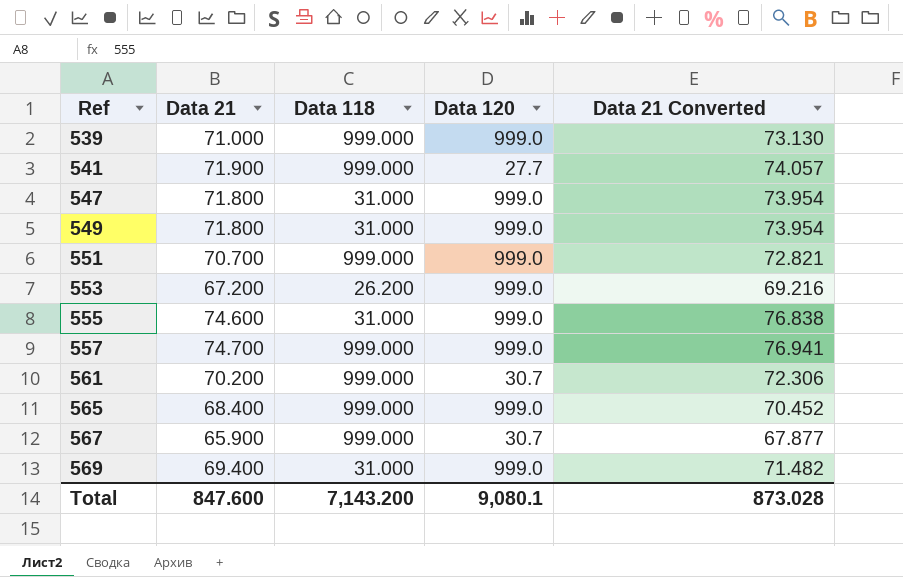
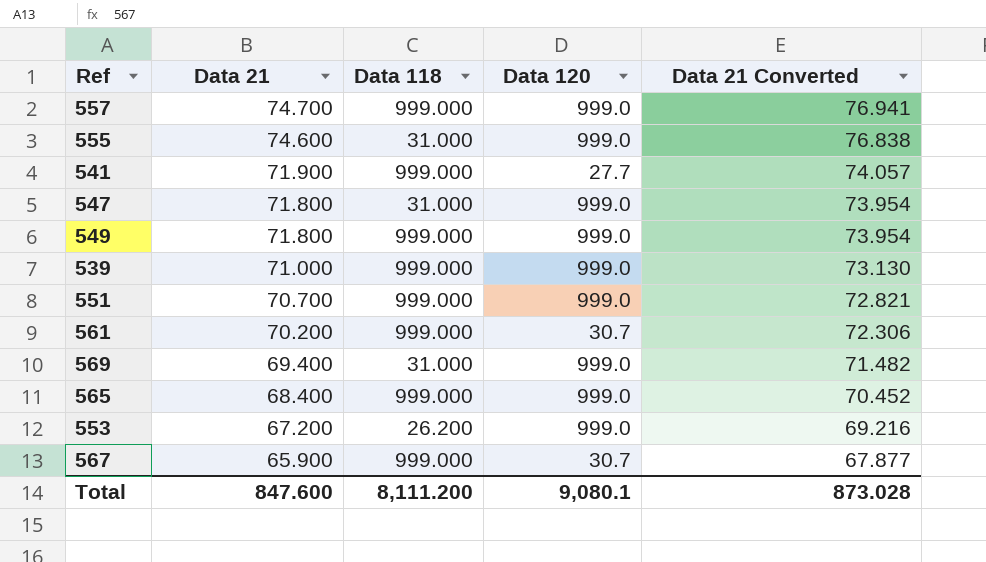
row order: Ref ascending -> Data 21 descending
549 | Data 118: 31.000 -> 999.000
Total | Data 118: 7,143.200 -> 8,111.200

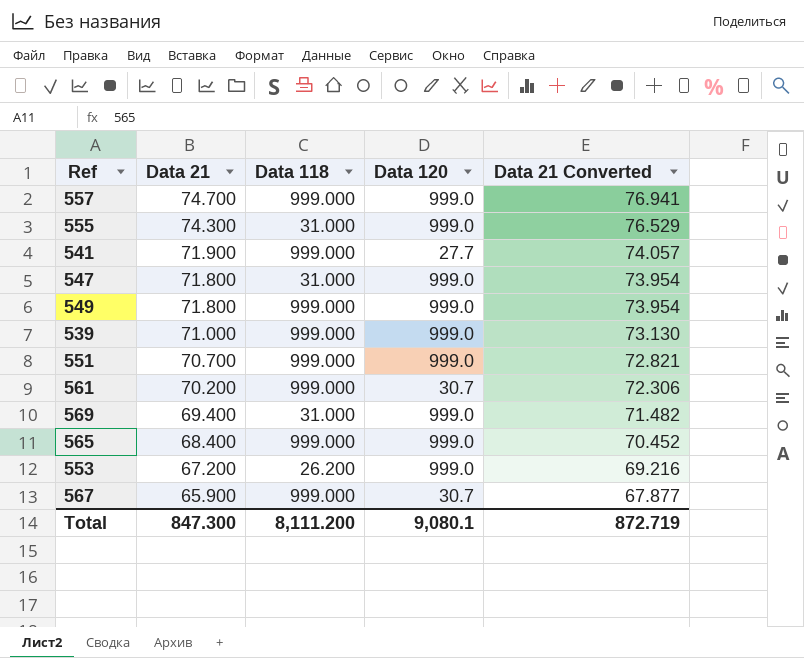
555 | Data 21: 74.600 -> 74.300
555 | Data 21 Converted: 76.838 -> 76.529
Total | Data 21: 847.600 -> 847.300
Total | Data 21 Converted: 873.028 -> 872.719

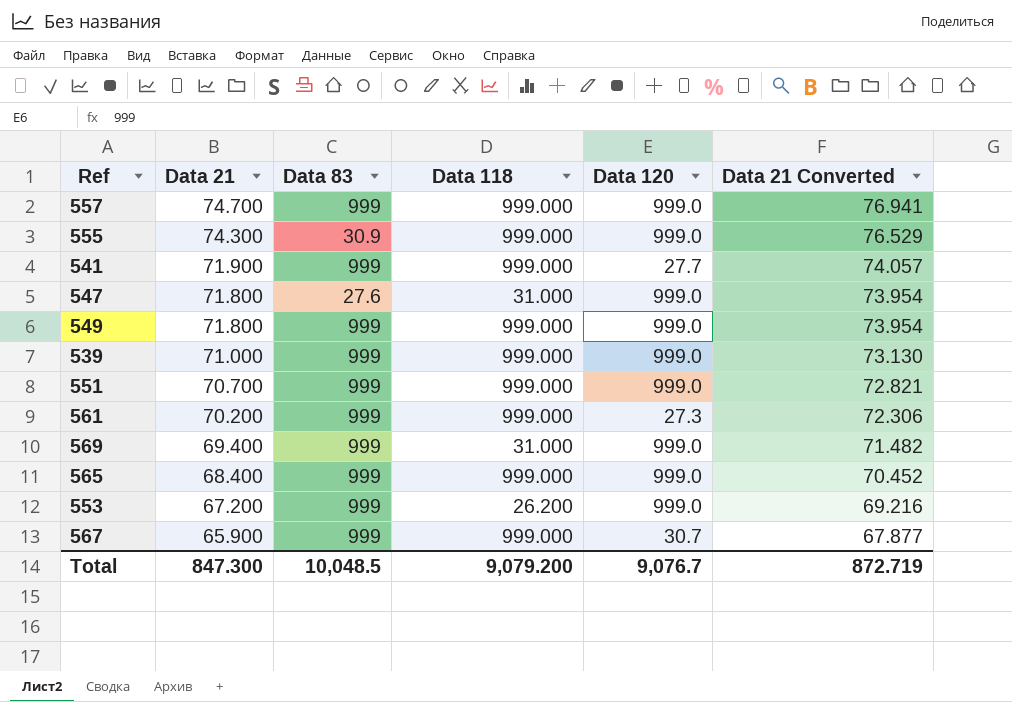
column Data 83 | position: none -> 3
555 | Data 118: 31.000 -> 999.000
561 | Data 120: 30.7 -> 27.3
Total | Data 118: 8,111.200 -> 9,079.200
Total | Data 120: 9,080.1 -> 9,076.7

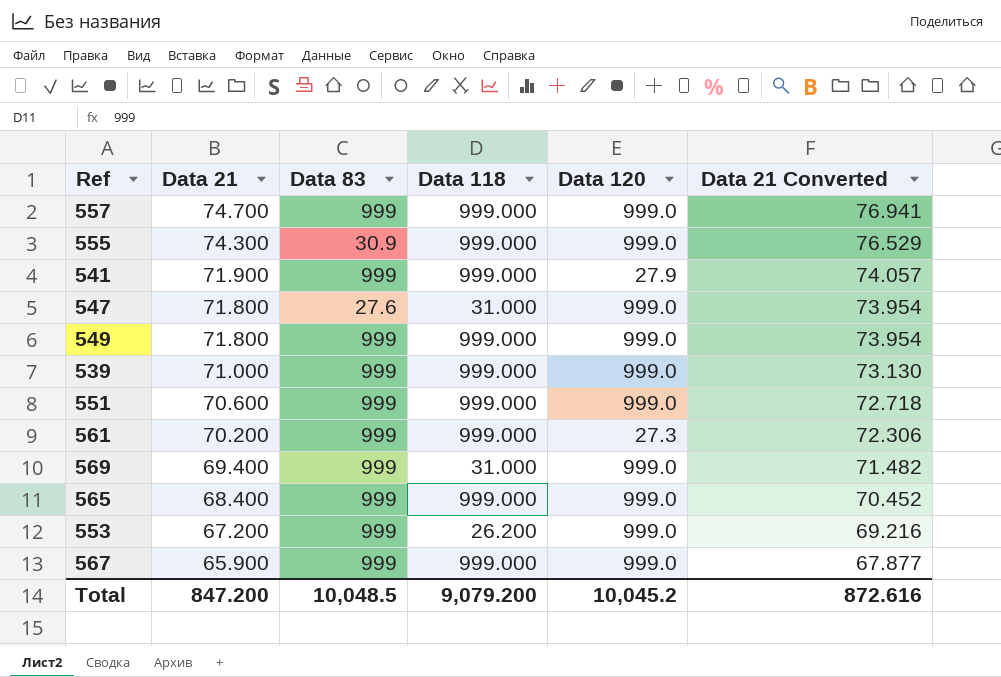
541 | Data 120: 27.7 -> 27.9
551 | Data 21: 70.700 -> 70.600
551 | Data 21 Converted: 72.821 -> 72.718
567 | Data 120: 30.7 -> 999.0
Total | Data 21: 847.300 -> 847.200
Total | Data 120: 9,076.7 -> 10,045.2
Total | Data 21 Converted: 872.719 -> 872.616

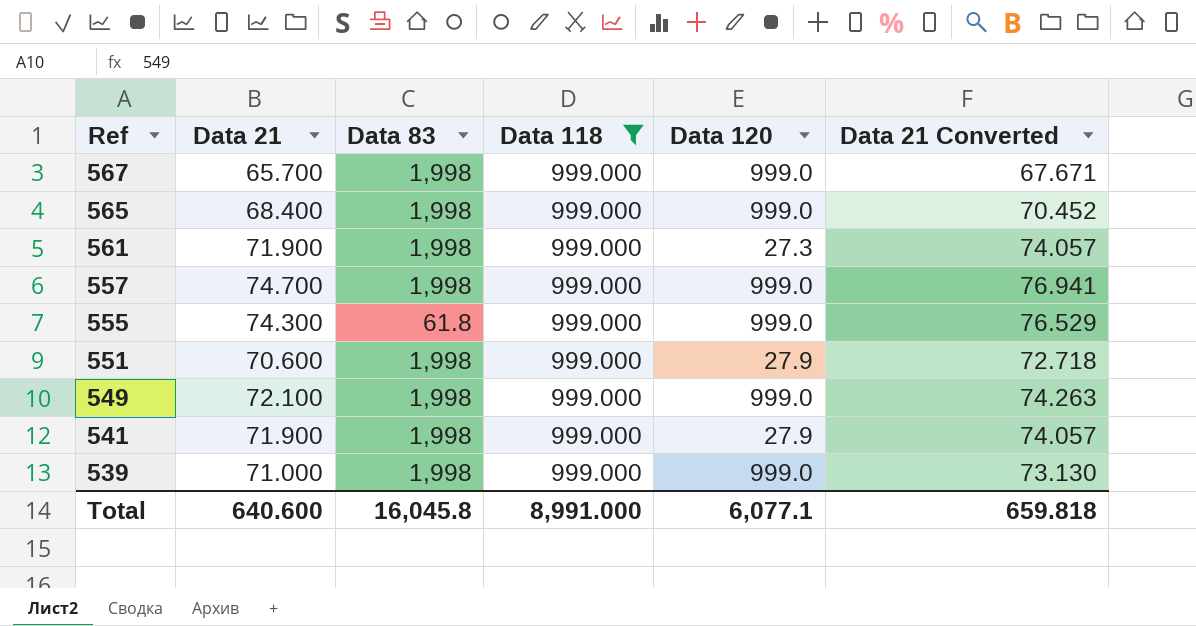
filter: none -> Data 118 = 999.000
row order: Data 21 descending -> Ref descending
567 | Data 21: 65.900 -> 65.700
567 | Data 83: 999 -> 1,998
567 | Data 21 Converted: 67.877 -> 67.671
565 | Data 83: 999 -> 1,998
561 | Data 21: 70.200 -> 71.900
561 | Data 83: 999 -> 1,998
561 | Data 21 Converted: 72.306 -> 74.057
557 | Data 83: 999 -> 1,998
555 | Data 83: 30.9 -> 61.8
551 | Data 83: 999 -> 1,998
551 | Data 120: 999.0 -> 27.9
549 | Data 21: 71.800 -> 72.100
549 | Data 83: 999 -> 1,998
549 | Data 21 Converted: 73.954 -> 74.263
541 | Data 83: 999 -> 1,998
539 | Data 83: 999 -> 1,998
Total | Data 21: 847.200 -> 640.600
Total | Data 83: 10,048.5 -> 16,045.8
Total | Data 118: 9,079.200 -> 8,991.000
Total | Data 120: 10,045.2 -> 6,077.1
Total | Data 21 Converted: 872.616 -> 659.818

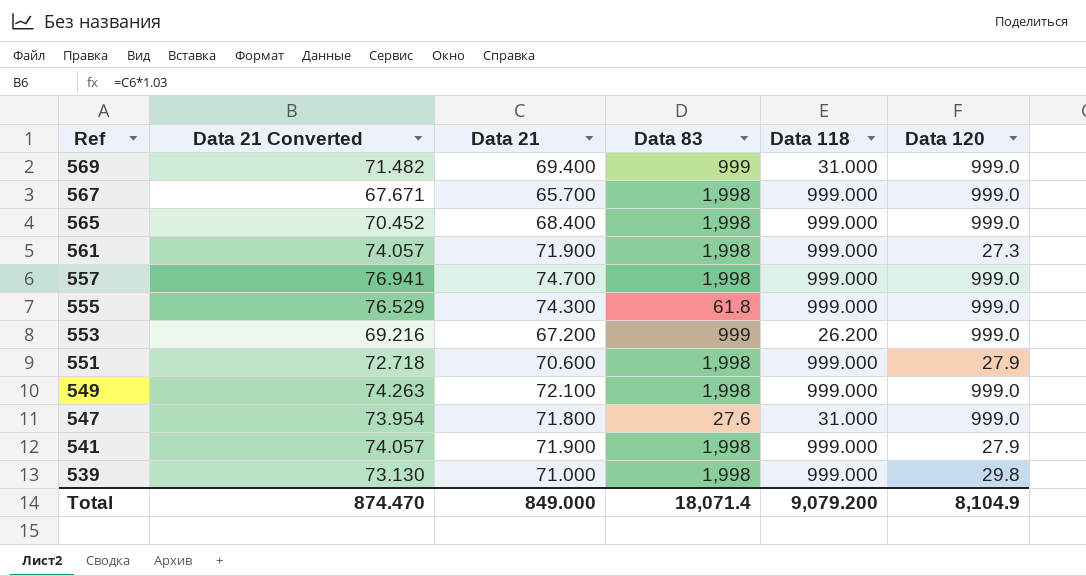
filter: Data 118 = 999.000 -> none
column Data 21 Converted | position: 6 -> 2
539 | Data 120: 999.0 -> 29.8
Total | Data 21 Converted: 659.818 -> 874.470
Total | Data 21: 640.600 -> 849.000
Total | Data 83: 16,045.8 -> 18,071.4
Total | Data 118: 8,991.000 -> 9,079.200
Total | Data 120: 6,077.1 -> 8,104.9

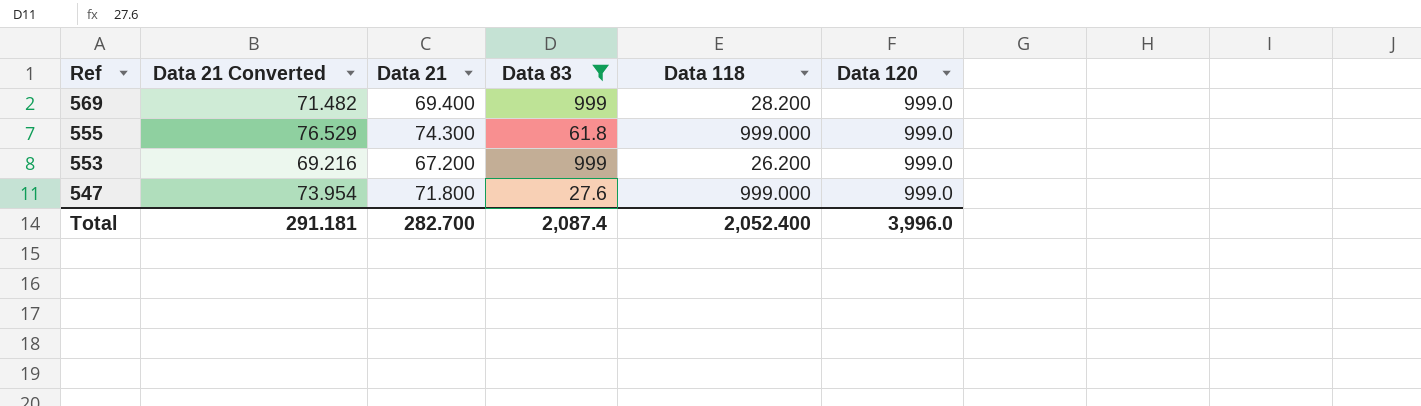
filter: none -> Data 83 != 1,998
569 | Data 118: 31.000 -> 28.200
547 | Data 118: 31.000 -> 999.000
Total | Data 21 Converted: 874.470 -> 291.181
Total | Data 21: 849.000 -> 282.700
Total | Data 83: 18,071.4 -> 2,087.4
Total | Data 118: 9,079.200 -> 2,052.400
Total | Data 120: 8,104.9 -> 3,996.0

